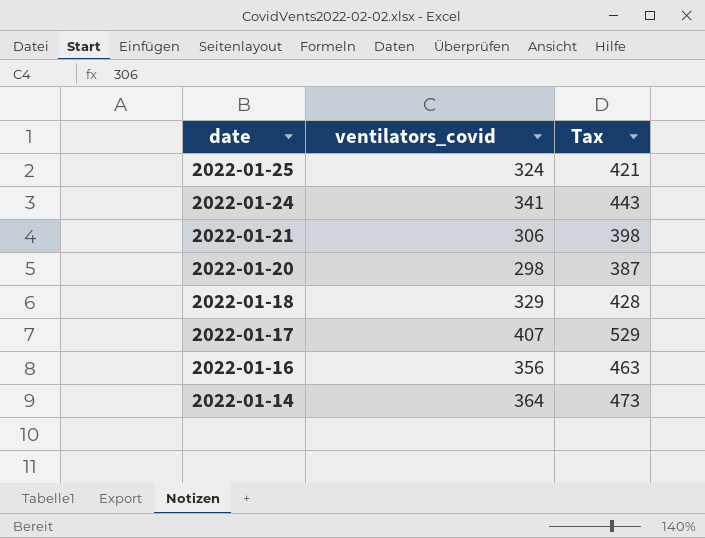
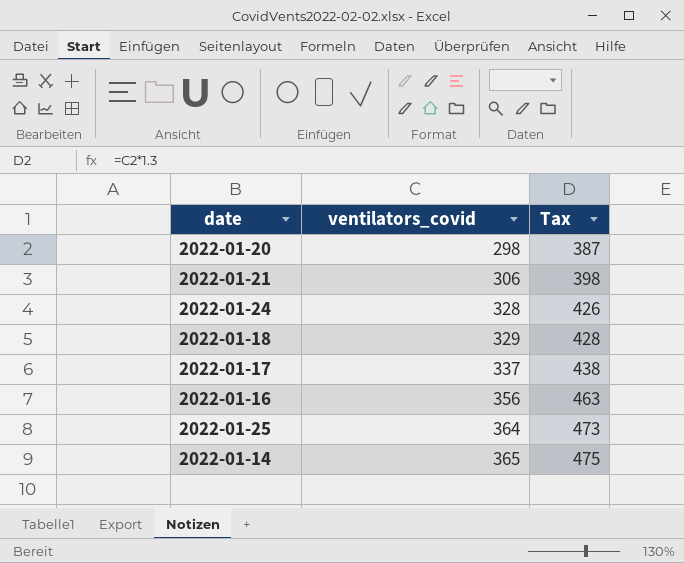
row order: date descending -> ventilators_covid ascending
2022-01-24 | ventilators_covid: 341 -> 328
2022-01-24 | Tax: 443 -> 426
2022-01-17 | ventilators_covid: 407 -> 337
2022-01-17 | Tax: 529 -> 438
2022-01-25 | ventilators_covid: 324 -> 364
2022-01-25 | Tax: 421 -> 473
2022-01-14 | ventilators_covid: 364 -> 365
2022-01-14 | Tax: 473 -> 475

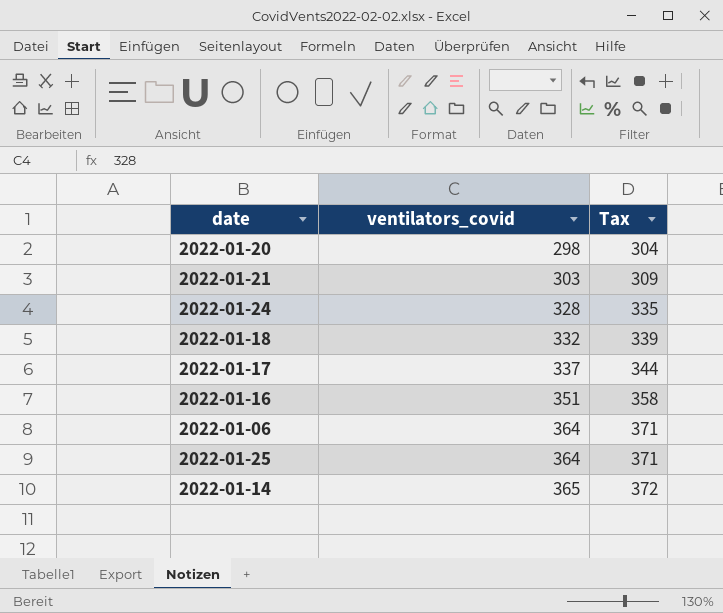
column Tax | formula: [ventilators_covid] * 1.3 -> [ventilators_covid] * 1.02
2022-01-21 | ventilators_covid: 306 -> 303
2022-01-18 | ventilators_covid: 329 -> 332
2022-01-16 | ventilators_covid: 356 -> 351
row 2022-01-06: none -> 364 | 371

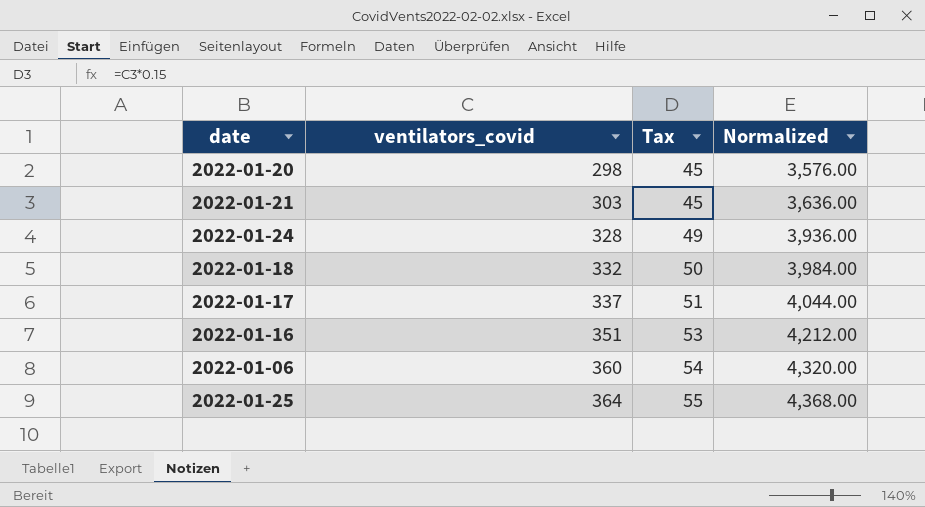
column Tax | formula: [ventilators_covid] * 1.02 -> [ventilators_covid] * 0.15
column Normalized | formula: none -> [ventilators_covid] * 12
row 2022-01-14: 365 | 372 -> none
2022-01-06 | ventilators_covid: 364 -> 360

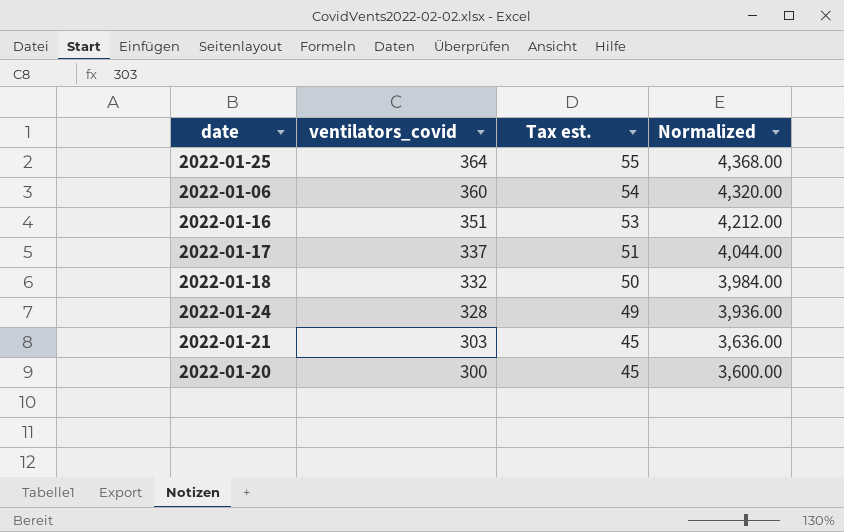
row order: ventilators_covid ascending -> ventilators_covid descending
column name: Tax -> Tax est.
2022-01-20 | ventilators_covid: 298 -> 300
2022-01-20 | Normalized: 3,576.00 -> 3,600.00

